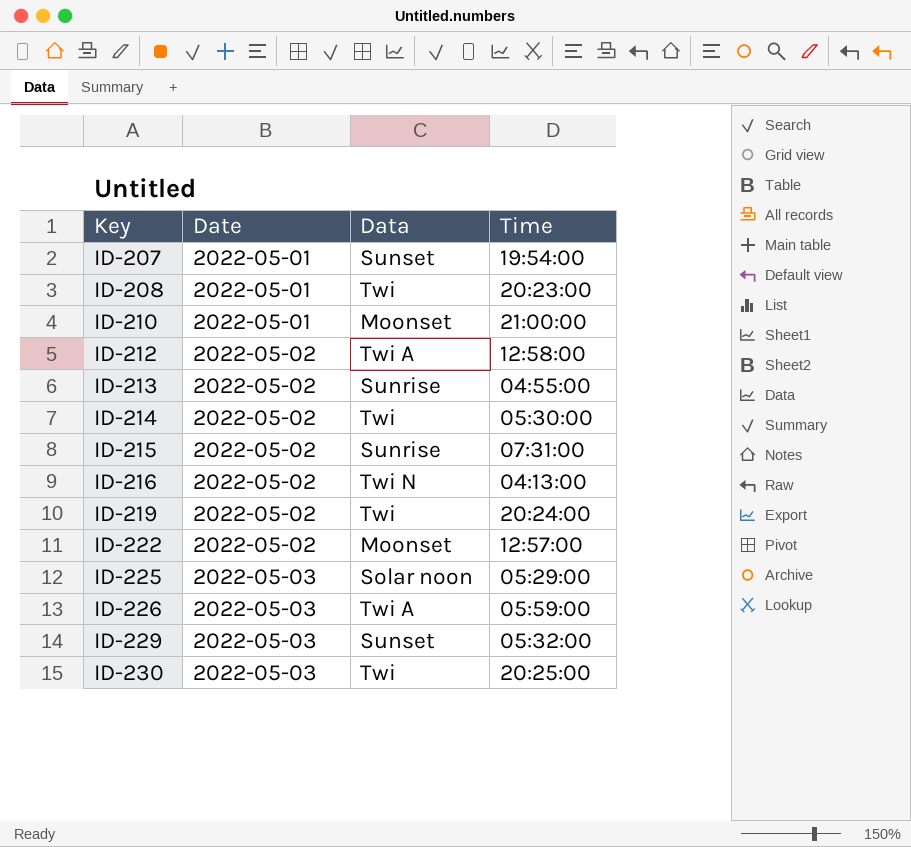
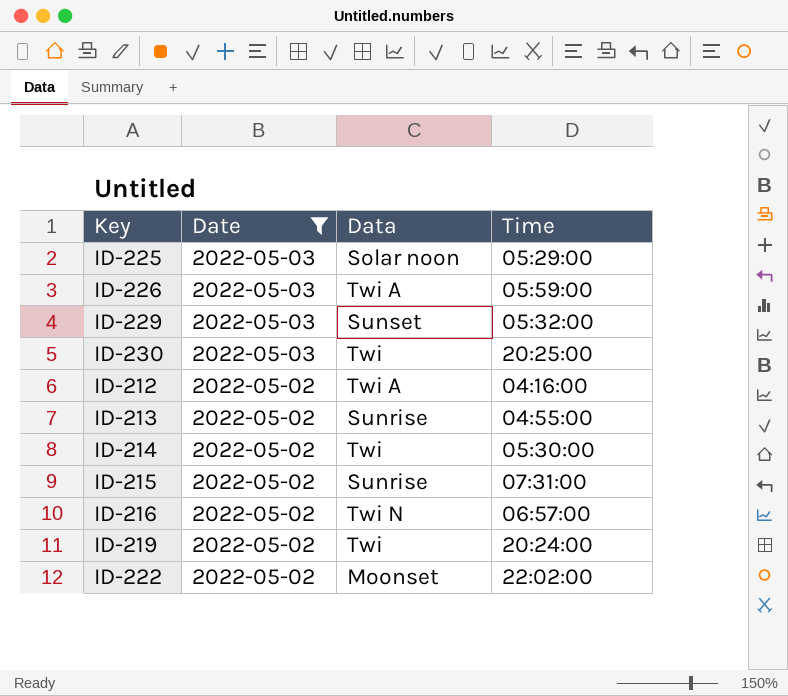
filter: none -> Date != 2022-05-01
row order: Key ascending -> Date descending
ID-212 | Time: 12:58:00 -> 04:16:00
ID-216 | Time: 04:13:00 -> 06:57:00
ID-222 | Time: 12:57:00 -> 22:02:00

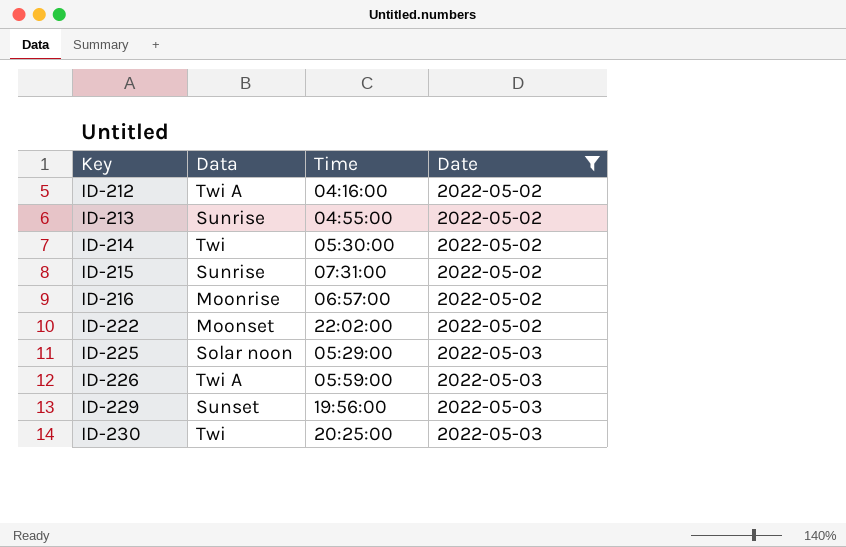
row order: Date descending -> Key ascending
column Date | position: 2 -> 4
row ID-219: 2022-05-02 | Twi | 20:24:00 -> none
ID-216 | Data: Twi N -> Moonrise
ID-229 | Time: 05:32:00 -> 19:56:00

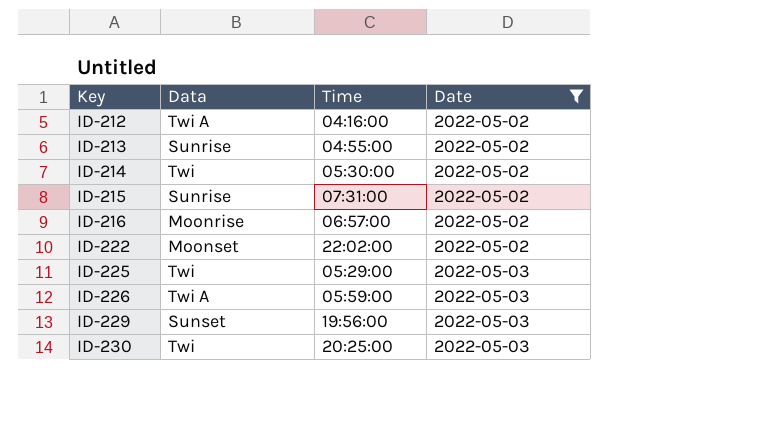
ID-225 | Data: Solar noon -> Twi

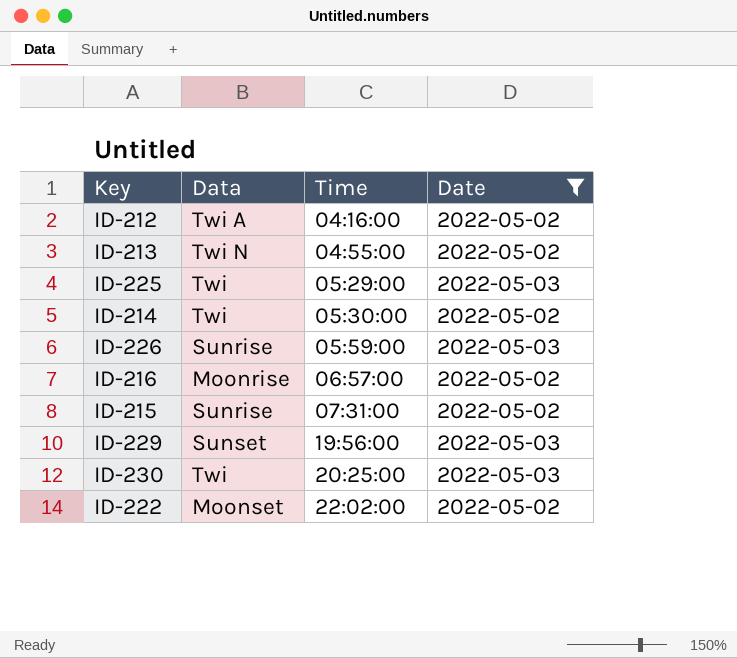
row order: Key ascending -> Time ascending
ID-213 | Data: Sunrise -> Twi N
ID-226 | Data: Twi A -> Sunrise

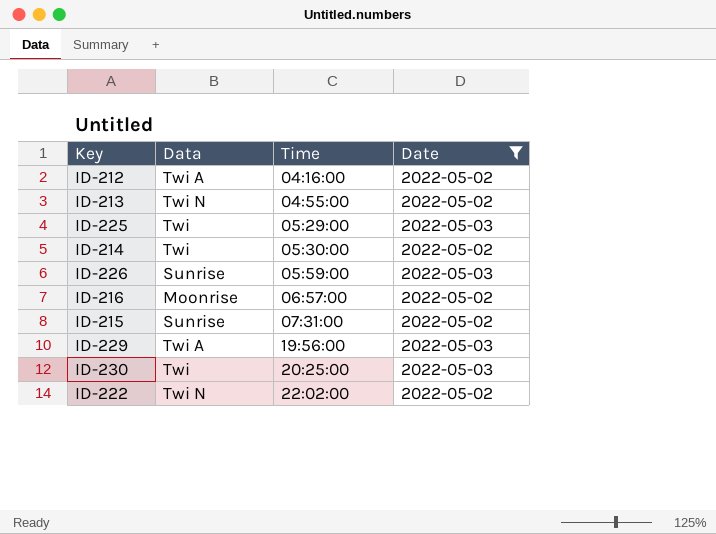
ID-229 | Data: Sunset -> Twi A
ID-222 | Data: Moonset -> Twi N

